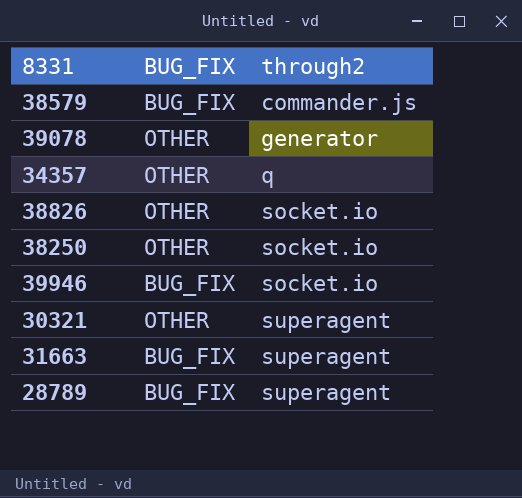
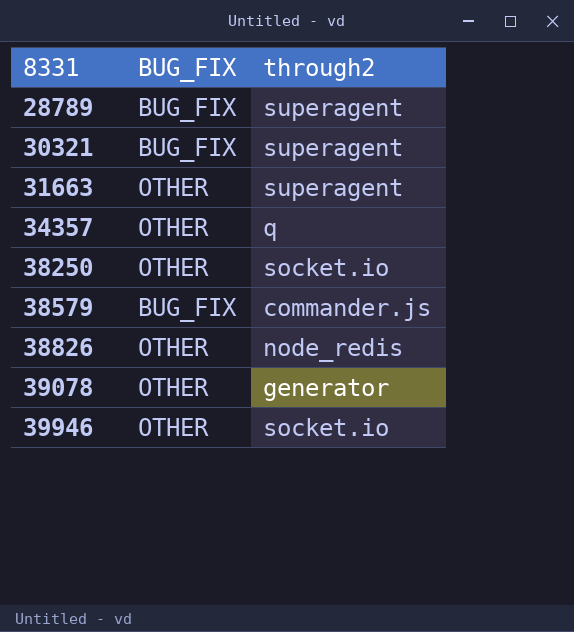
row order: through2 ascending -> 8331 ascending
30321 | BUG_FIX: OTHER -> BUG_FIX
31663 | BUG_FIX: BUG_FIX -> OTHER
38826 | through2: socket.io -> node_redis
39946 | BUG_FIX: BUG_FIX -> OTHER

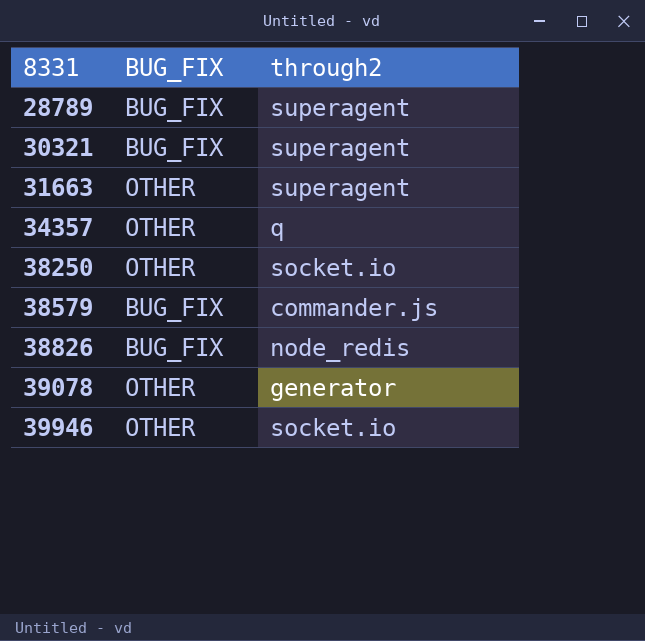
38826 | BUG_FIX: OTHER -> BUG_FIX

